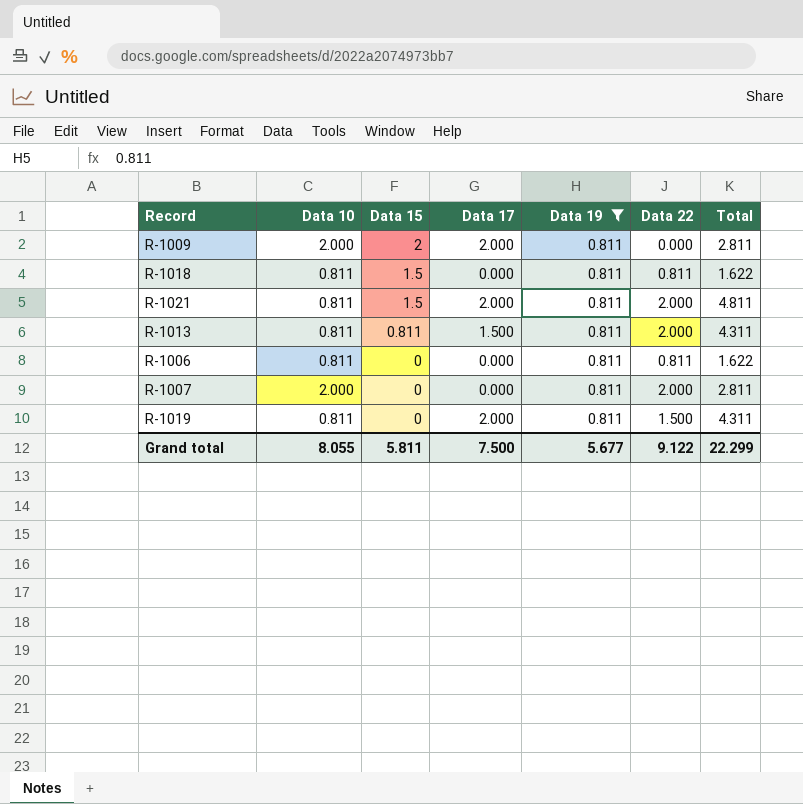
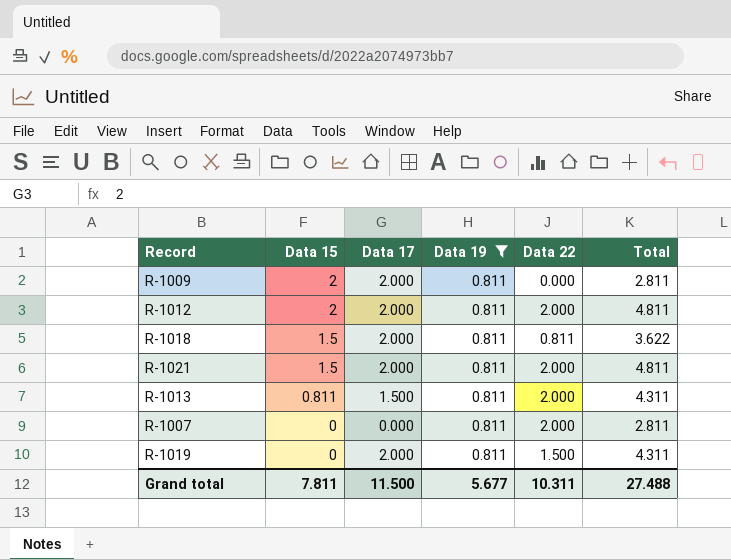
column Data 10 | position: 2 -> none
row R-1006: 0.811 | 0 | 0.000 | 0.811 | 0.811 | 1.622 -> none
row R-1012: none -> 2 | 2.000 | 0.811 | 2.000 | 4.811
R-1018 | Data 17: 0.000 -> 2.000
R-1018 | Total: 1.622 -> 3.622
Grand total | Data 15: 5.811 -> 7.811
Grand total | Data 17: 7.500 -> 11.500
Grand total | Data 22: 9.122 -> 10.311
Grand total | Total: 22.299 -> 27.488

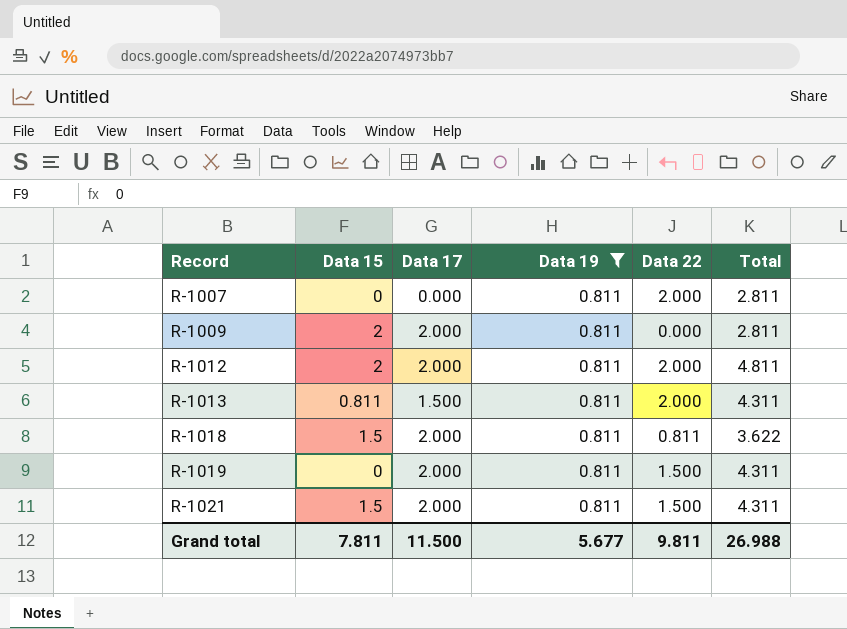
row order: Data 15 descending -> Record ascending
R-1021 | Data 22: 2.000 -> 1.500
R-1021 | Total: 4.811 -> 4.311
Grand total | Data 22: 10.311 -> 9.811
Grand total | Total: 27.488 -> 26.988

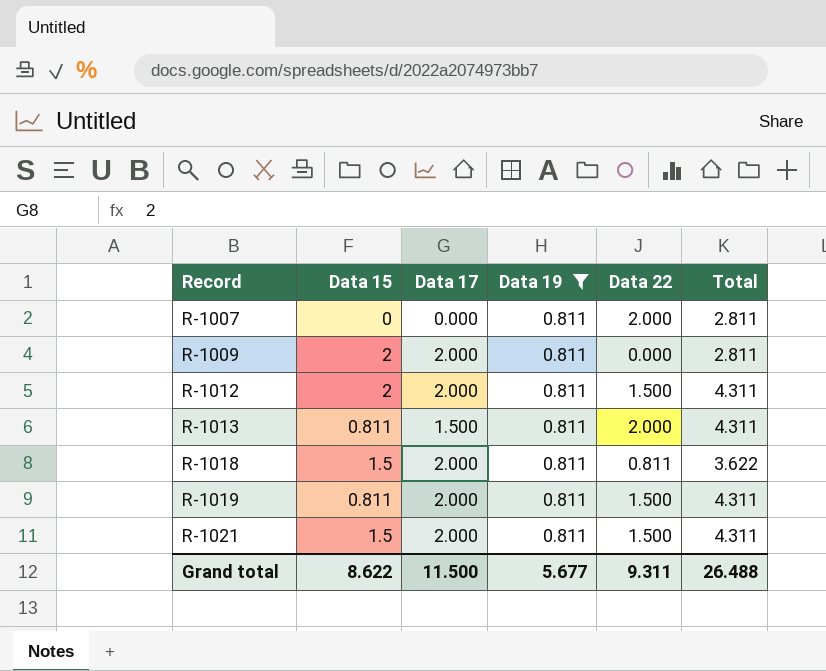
R-1012 | Data 22: 2.000 -> 1.500
R-1012 | Total: 4.811 -> 4.311
R-1019 | Data 15: 0 -> 0.811
Grand total | Data 15: 7.811 -> 8.622
Grand total | Data 22: 9.811 -> 9.311
Grand total | Total: 26.988 -> 26.488

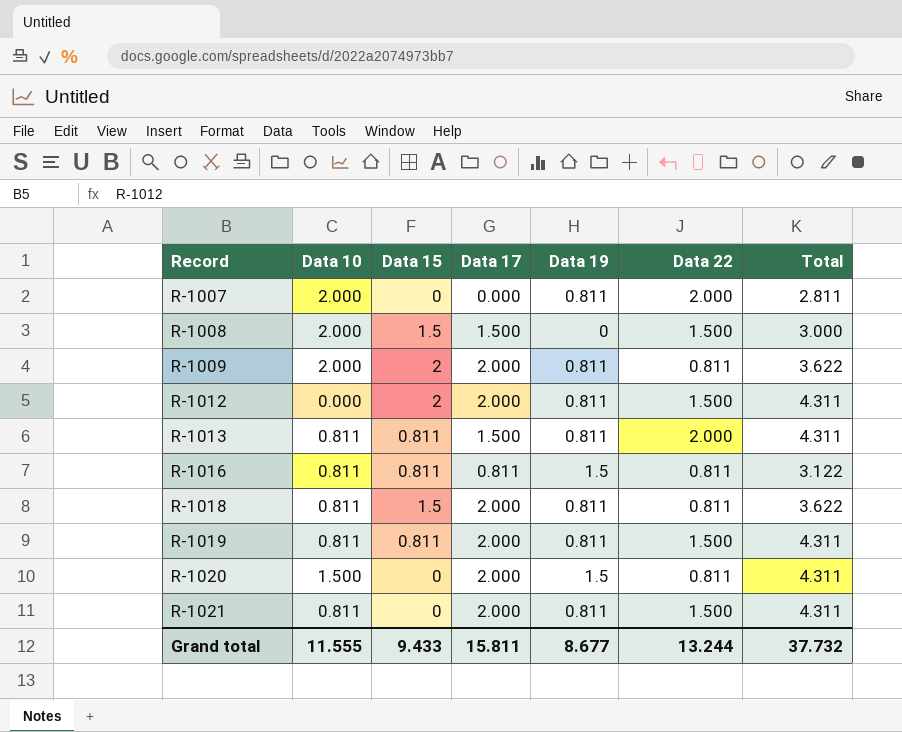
filter: Data 19 = 0.811 -> none
column Data 10 | position: none -> 2
R-1009 | Data 22: 0.000 -> 0.811
R-1009 | Total: 2.811 -> 3.622
R-1021 | Data 15: 1.5 -> 0
Grand total | Data 15: 8.622 -> 9.433
Grand total | Data 17: 11.500 -> 15.811
Grand total | Data 19: 5.677 -> 8.677
Grand total | Data 22: 9.311 -> 13.244
Grand total | Total: 26.488 -> 37.732

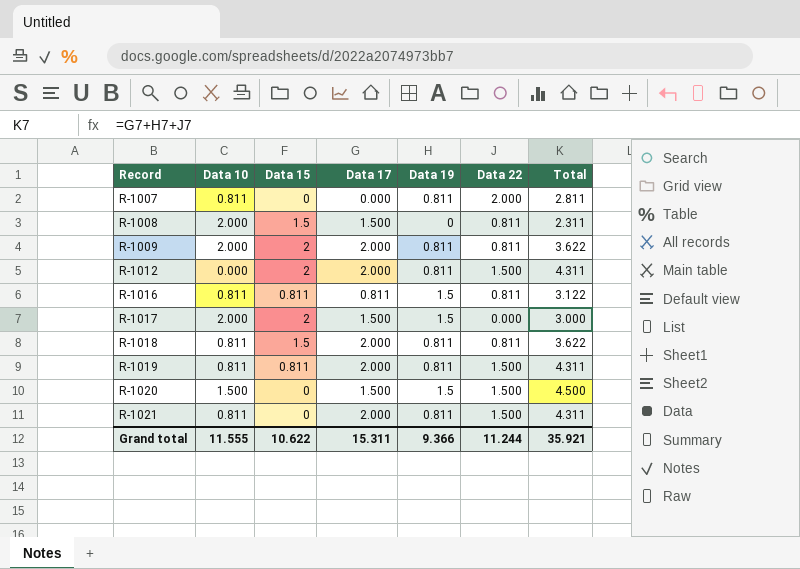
row R-1013: 0.811 | 0.811 | 1.500 | 0.811 | 2.000 | 4.311 -> none
R-1007 | Data 10: 2.000 -> 0.811
R-1008 | Data 22: 1.500 -> 0.811
R-1008 | Total: 3.000 -> 2.311
row R-1017: none -> 2.000 | 2 | 1.500 | 1.5 | 0.000 | 3.000
R-1020 | Data 17: 2.000 -> 1.500
R-1020 | Data 22: 0.811 -> 1.500
R-1020 | Total: 4.311 -> 4.500
Grand total | Data 15: 9.433 -> 10.622
Grand total | Data 17: 15.811 -> 15.311
Grand total | Data 19: 8.677 -> 9.366
Grand total | Data 22: 13.244 -> 11.244
Grand total | Total: 37.732 -> 35.921

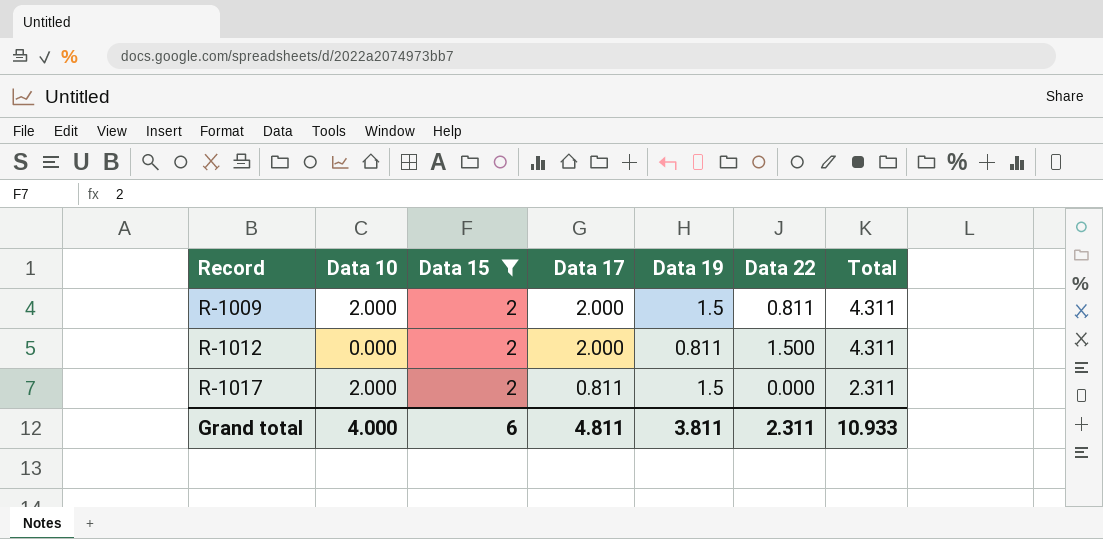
filter: none -> Data 15 = 2
R-1009 | Data 19: 0.811 -> 1.5
R-1009 | Total: 3.622 -> 4.311
R-1017 | Data 17: 1.500 -> 0.811
R-1017 | Total: 3.000 -> 2.311
Grand total | Data 10: 11.555 -> 4.000
Grand total | Data 15: 10.622 -> 6
Grand total | Data 17: 15.311 -> 4.811
Grand total | Data 19: 9.366 -> 3.811
Grand total | Data 22: 11.244 -> 2.311
Grand total | Total: 35.921 -> 10.933

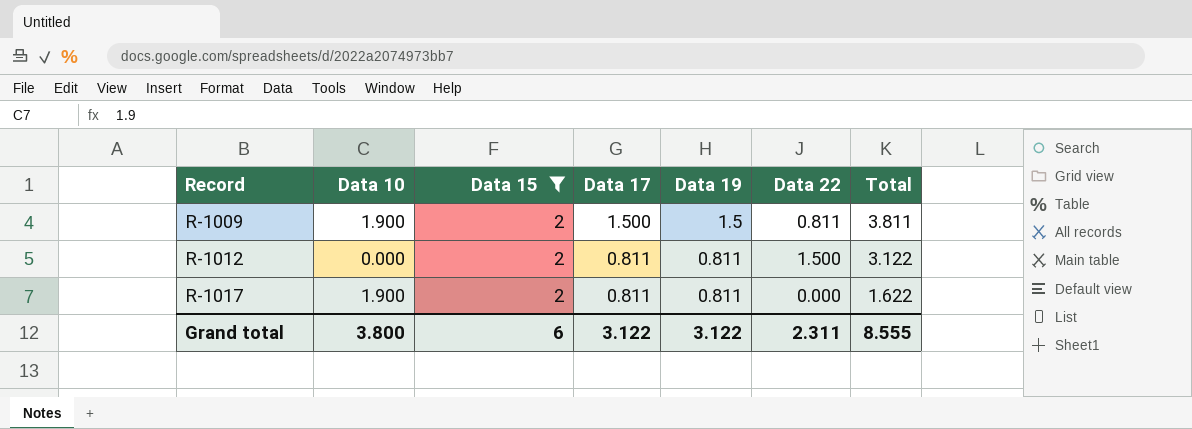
R-1009 | Data 10: 2.000 -> 1.900
R-1009 | Data 17: 2.000 -> 1.500
R-1009 | Total: 4.311 -> 3.811
R-1012 | Data 17: 2.000 -> 0.811
R-1012 | Total: 4.311 -> 3.122
R-1017 | Data 10: 2.000 -> 1.900
R-1017 | Data 19: 1.5 -> 0.811
R-1017 | Total: 2.311 -> 1.622
Grand total | Data 10: 4.000 -> 3.800
Grand total | Data 17: 4.811 -> 3.122
Grand total | Data 19: 3.811 -> 3.122
Grand total | Total: 10.933 -> 8.555

